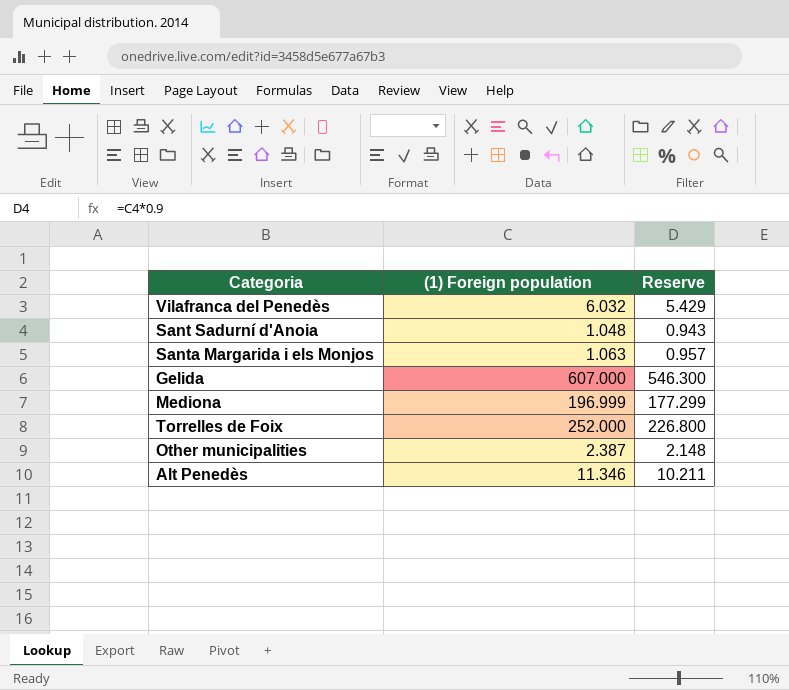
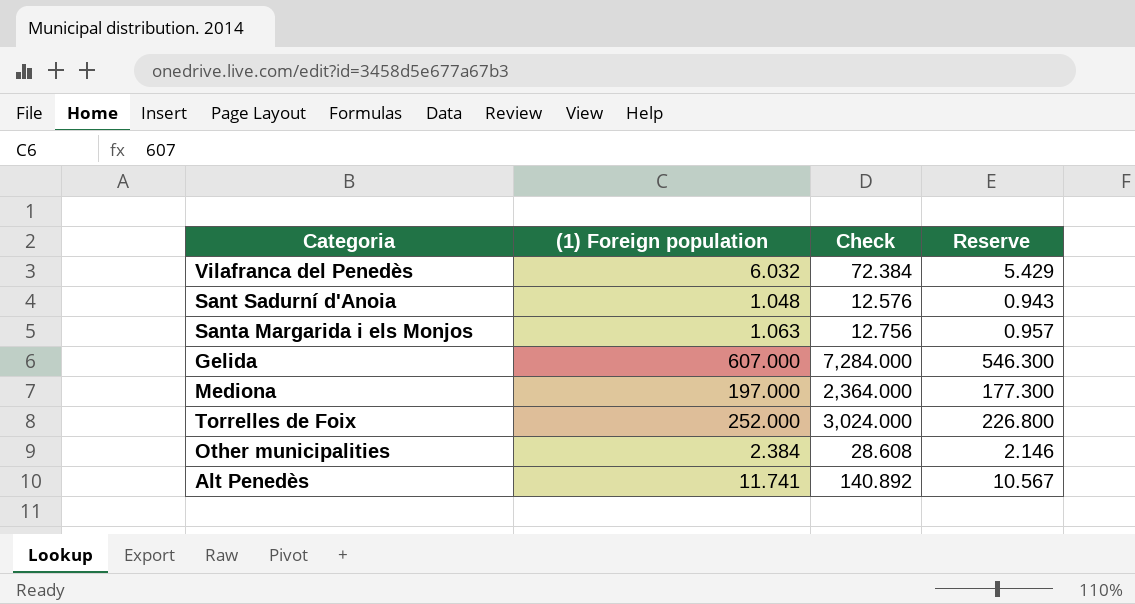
column Check | formula: none -> [(1) Foreign population] * 12
Mediona | (1) Foreign population: 196.999 -> 197.000
Mediona | Reserve: 177.299 -> 177.300
Other municipalities | (1) Foreign population: 2.387 -> 2.384
Other municipalities | Reserve: 2.148 -> 2.146
Alt Penedès | (1) Foreign population: 11.346 -> 11.741
Alt Penedès | Reserve: 10.211 -> 10.567

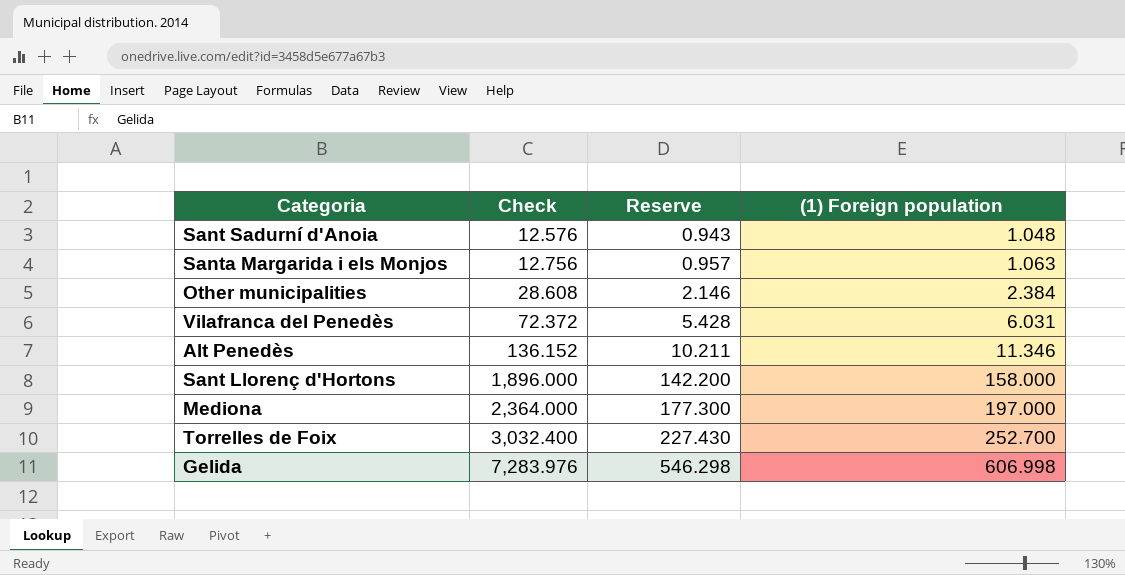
row order: none -> Check ascending
column (1) Foreign population | position: 2 -> 4
Vilafranca del Penedès | Check: 72.384 -> 72.372
Vilafranca del Penedès | Reserve: 5.429 -> 5.428
Vilafranca del Penedès | (1) Foreign population: 6.032 -> 6.031
Alt Penedès | Check: 140.892 -> 136.152
Alt Penedès | Reserve: 10.567 -> 10.211
Alt Penedès | (1) Foreign population: 11.741 -> 11.346
row Sant Llorenç d'Hortons: none -> 1,896.000 | 142.200 | 158.000
Torrelles de Foix | Check: 3,024.000 -> 3,032.400
Torrelles de Foix | Reserve: 226.800 -> 227.430
Torrelles de Foix | (1) Foreign population: 252.000 -> 252.700
Gelida | Check: 7,284.000 -> 7,283.976
Gelida | Reserve: 546.300 -> 546.298
Gelida | (1) Foreign population: 607.000 -> 606.998

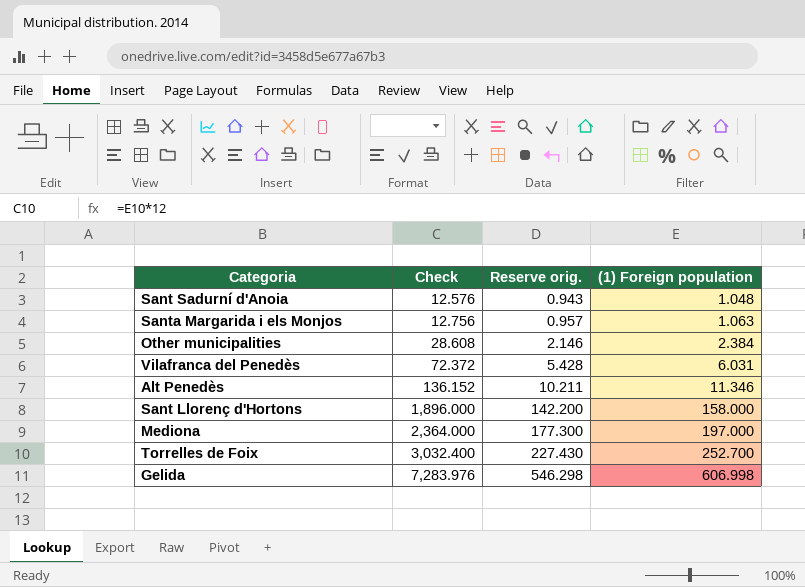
column name: Reserve -> Reserve orig.

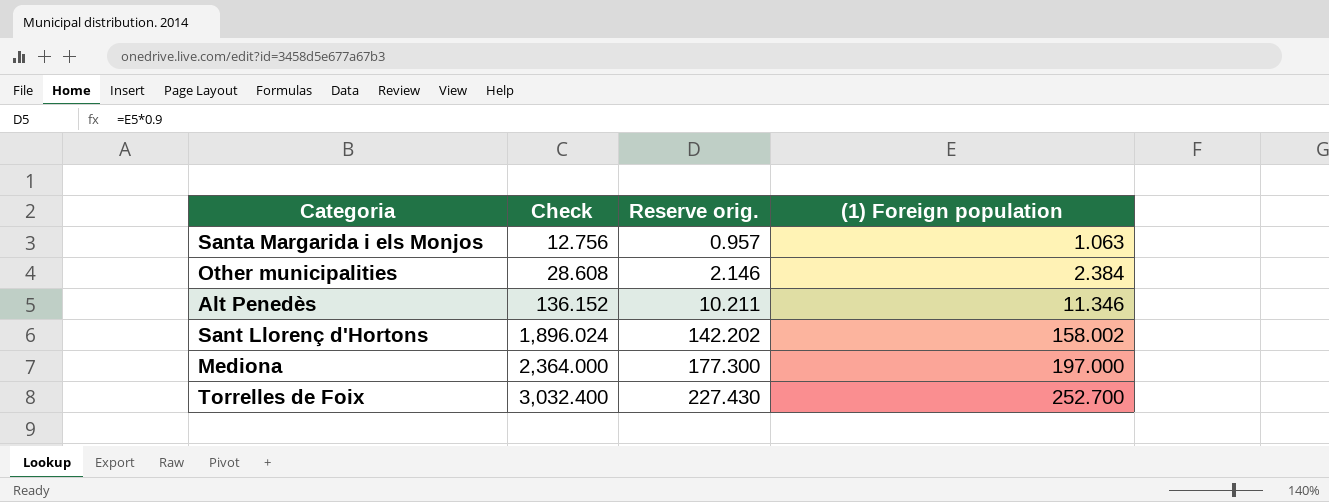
row Sant Sadurní d'Anoia: 12.576 | 0.943 | 1.048 -> none
row Vilafranca del Penedès: 72.372 | 5.428 | 6.031 -> none
row Gelida: 7,283.976 | 546.298 | 606.998 -> none
Sant Llorenç d'Hortons | Check: 1,896.000 -> 1,896.024
Sant Llorenç d'Hortons | Reserve orig.: 142.200 -> 142.202
Sant Llorenç d'Hortons | (1) Foreign population: 158.000 -> 158.002

